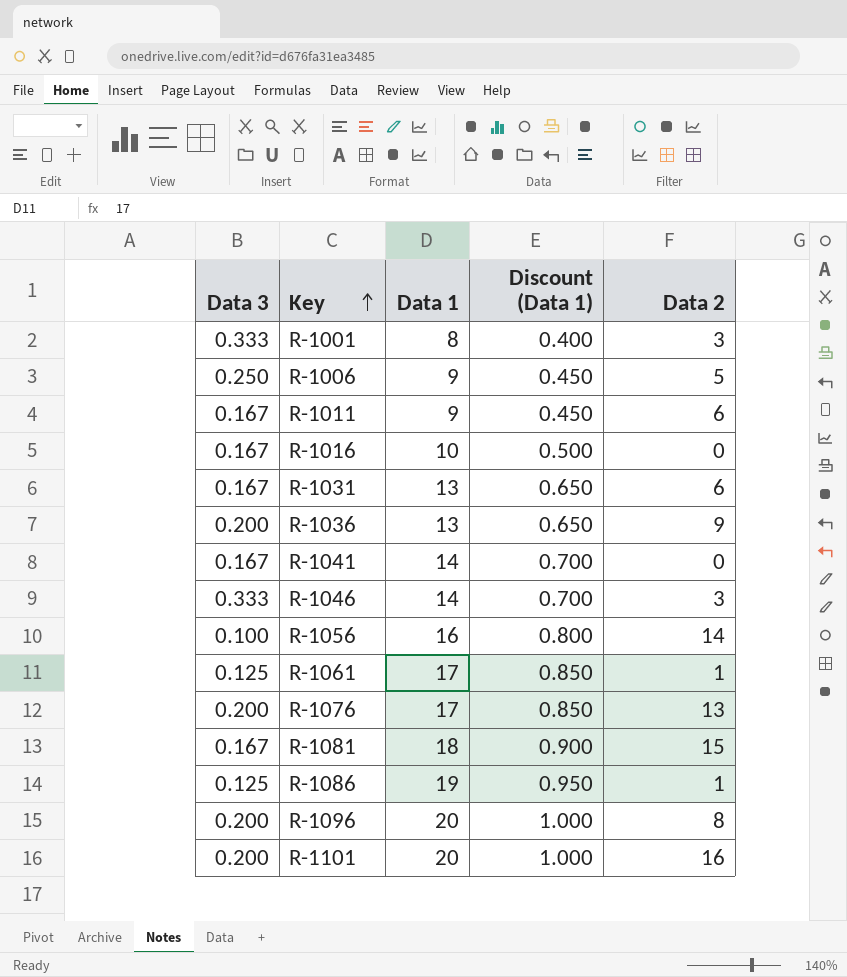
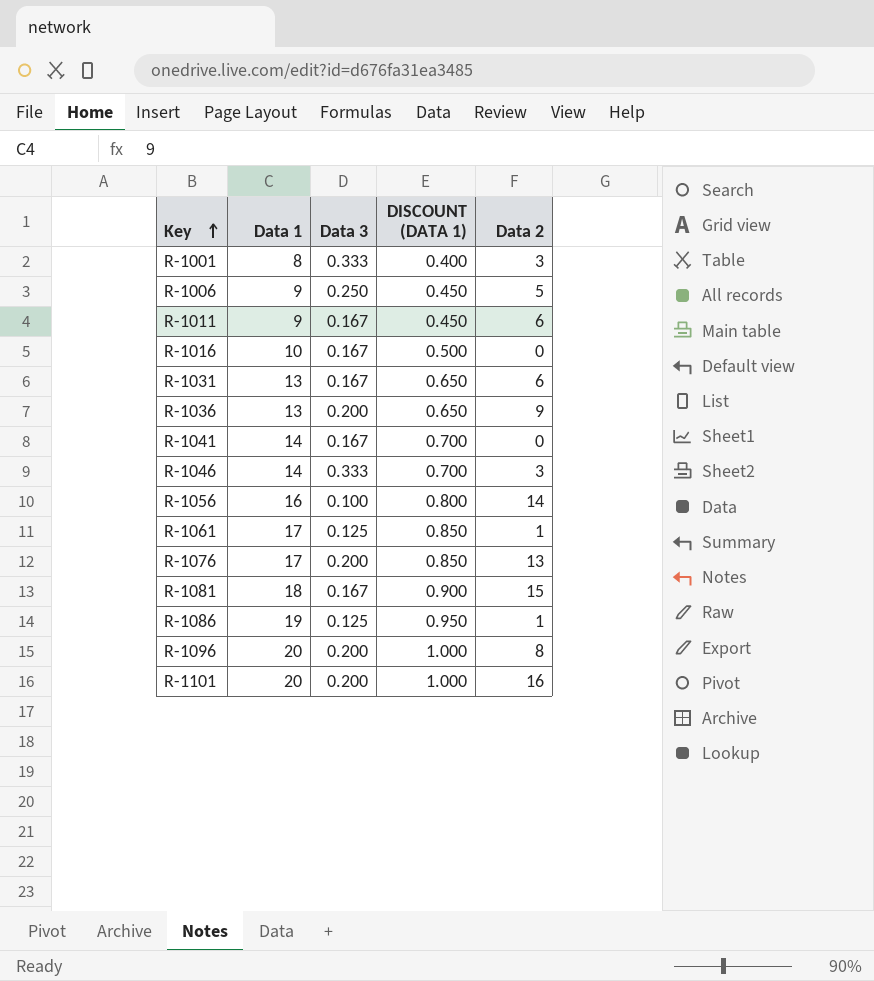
column Data 3 | position: 1 -> 3
column name: Discount (Data 1) -> DISCOUNT (DATA 1)

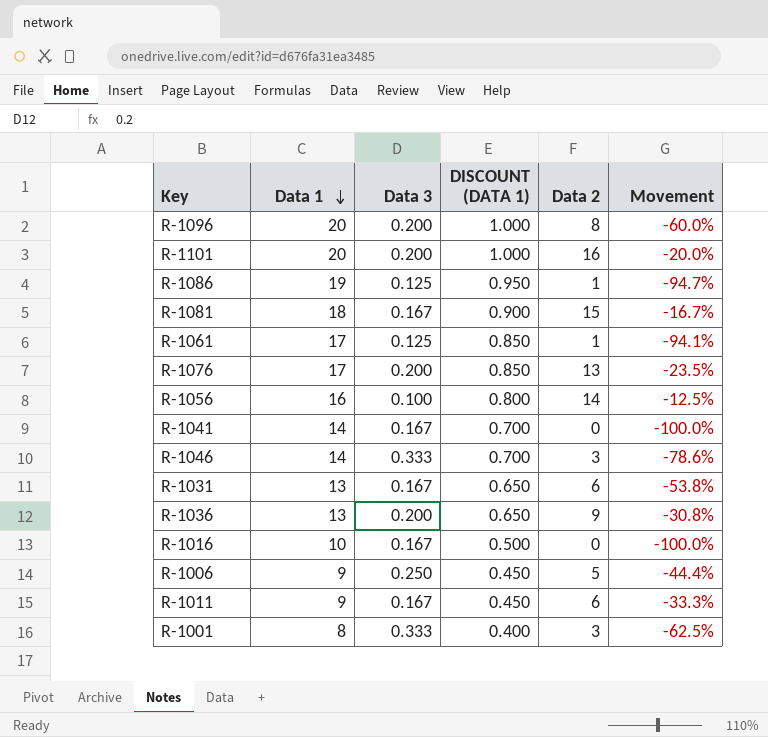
row order: Key ascending -> Data 1 descending
column Movement | formula: none -> ([Data 2] - [Data 1]) / [Data 1]

